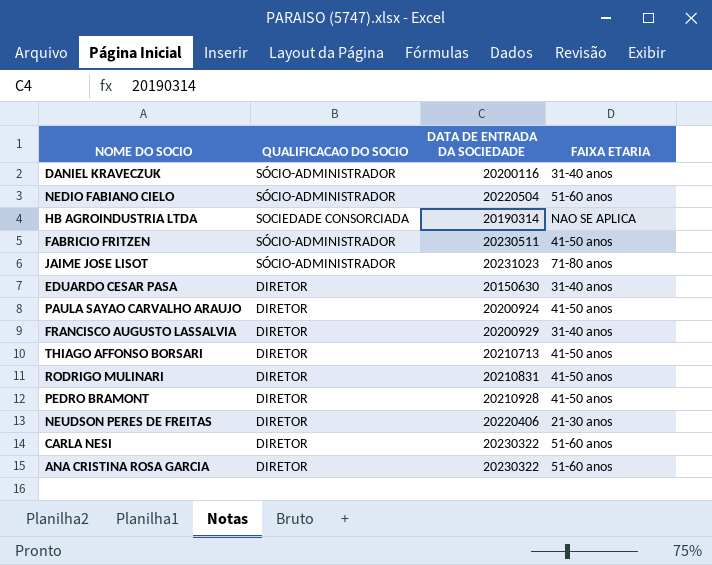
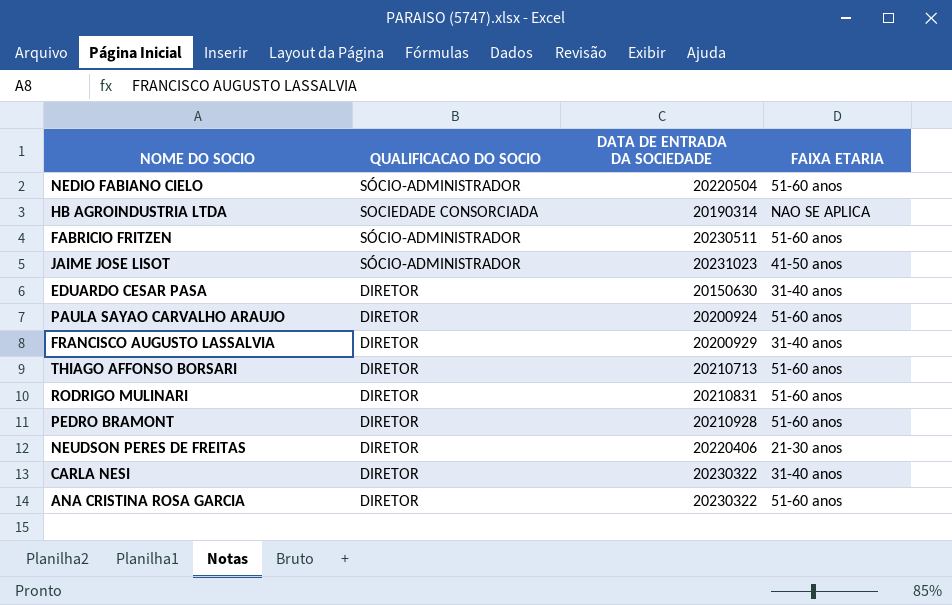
row DANIEL KRAVECZUK: SÓCIO-ADMINISTRADOR | 20200116 | 31-40 anos -> none
FABRICIO FRITZEN | FAIXA ETARIA: 41-50 anos -> 51-60 anos
JAIME JOSE LISOT | FAIXA ETARIA: 71-80 anos -> 41-50 anos
PAULA SAYAO CARVALHO ARAUJO | FAIXA ETARIA: 41-50 anos -> 51-60 anos
THIAGO AFFONSO BORSARI | FAIXA ETARIA: 41-50 anos -> 51-60 anos
RODRIGO MULINARI | FAIXA ETARIA: 41-50 anos -> 51-60 anos
PEDRO BRAMONT | FAIXA ETARIA: 41-50 anos -> 51-60 anos
CARLA NESI | FAIXA ETARIA: 51-60 anos -> 31-40 anos

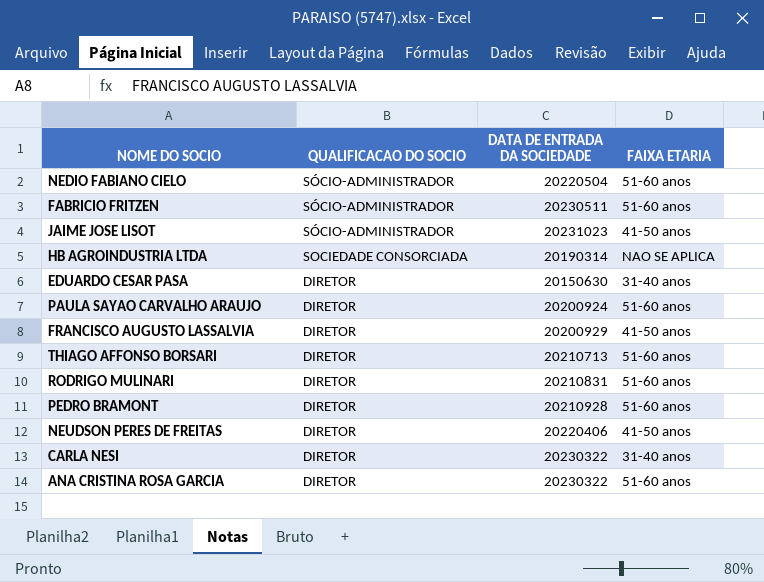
row order: none -> QUALIFICACAO DO SOCIO descending
FRANCISCO AUGUSTO LASSALVIA | FAIXA ETARIA: 31-40 anos -> 41-50 anos
NEUDSON PERES DE FREITAS | FAIXA ETARIA: 21-30 anos -> 41-50 anos

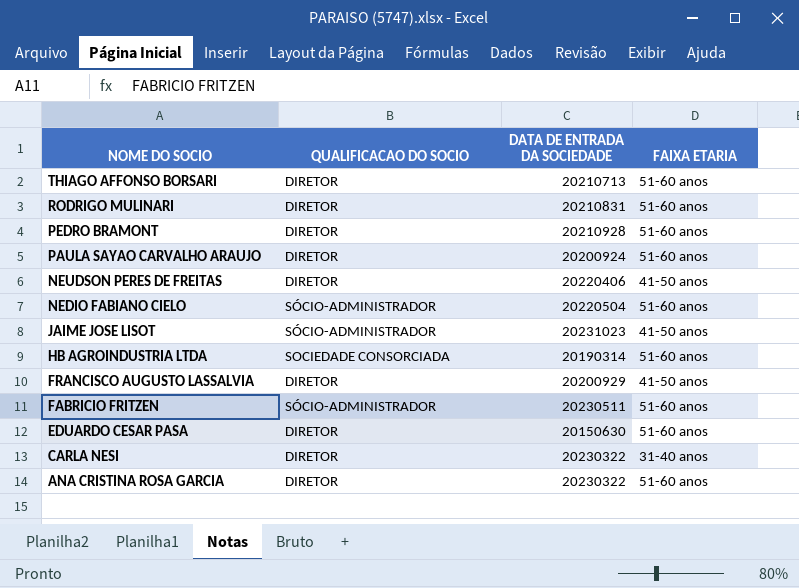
row order: QUALIFICACAO DO SOCIO descending -> NOME DO SOCIO descending
HB AGROINDUSTRIA LTDA | FAIXA ETARIA: NAO SE APLICA -> 51-60 anos
EDUARDO CESAR PASA | FAIXA ETARIA: 31-40 anos -> 51-60 anos

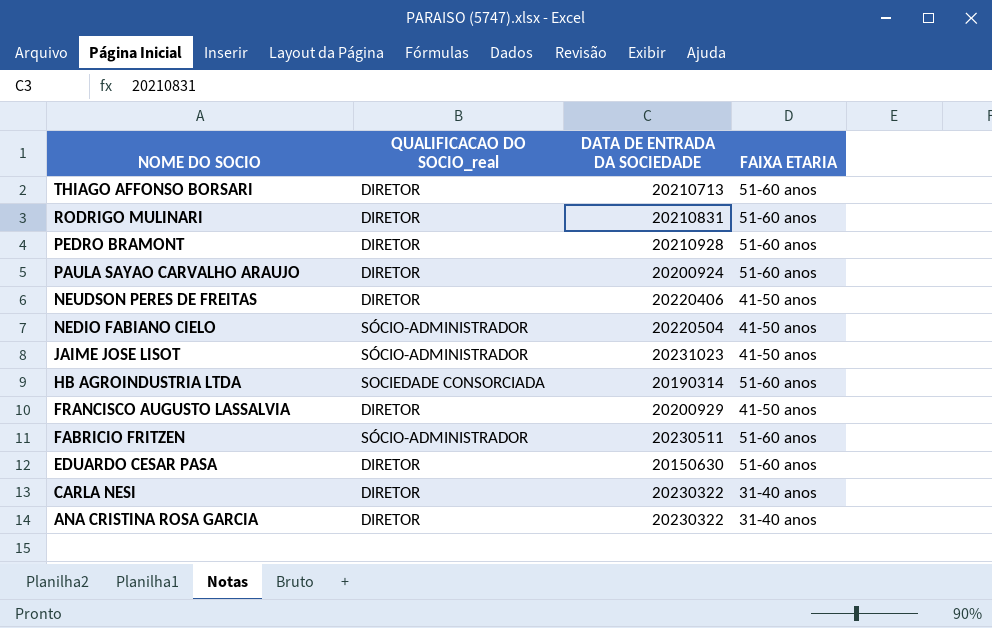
column name: QUALIFICACAO DO SOCIO -> QUALIFICACAO DO SOCIO_real
NEDIO FABIANO CIELO | FAIXA ETARIA: 51-60 anos -> 41-50 anos
ANA CRISTINA ROSA GARCIA | FAIXA ETARIA: 51-60 anos -> 31-40 anos

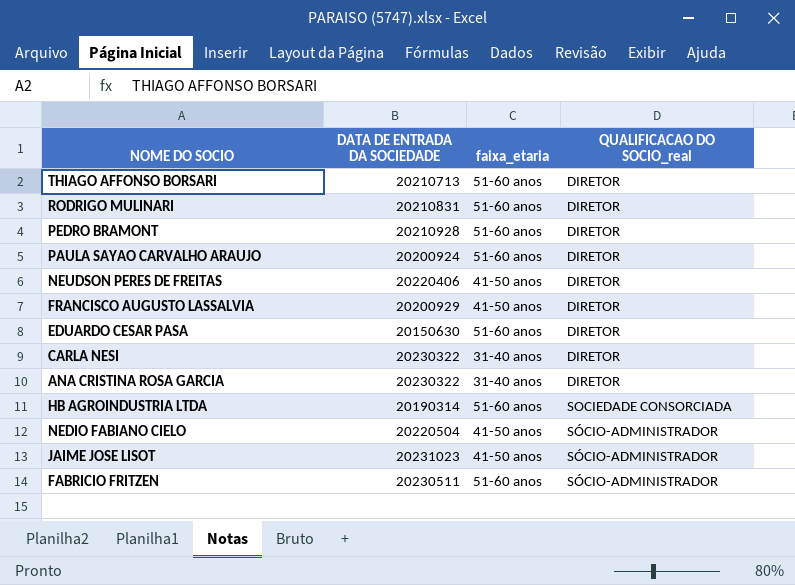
row order: NOME DO SOCIO descending -> QUALIFICACAO DO SOCIO_real ascending
column name: FAIXA ETARIA -> faixa_etaria
column QUALIFICACAO DO SOCIO_real | position: 2 -> 4

